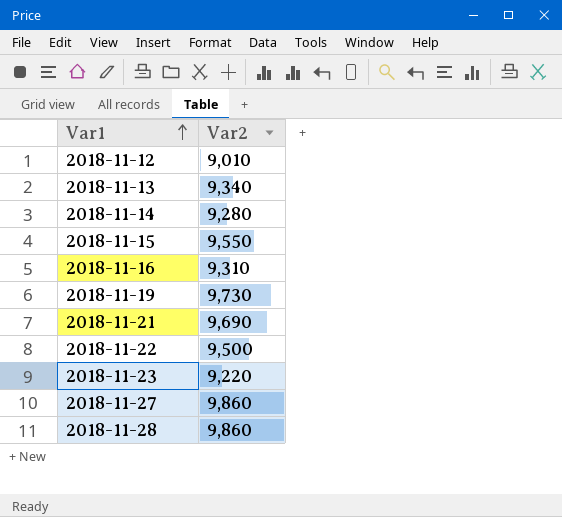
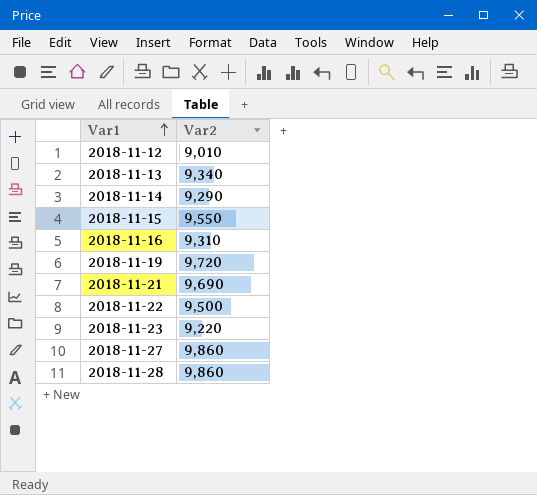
2018-11-14 | Var2: 9,280 -> 9,290
2018-11-19 | Var2: 9,730 -> 9,720

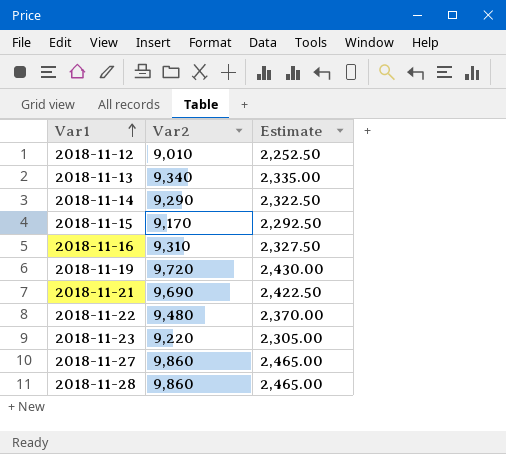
column Estimate | formula: none -> [Var2] * 0.25
2018-11-15 | Var2: 9,550 -> 9,170
2018-11-22 | Var2: 9,500 -> 9,480

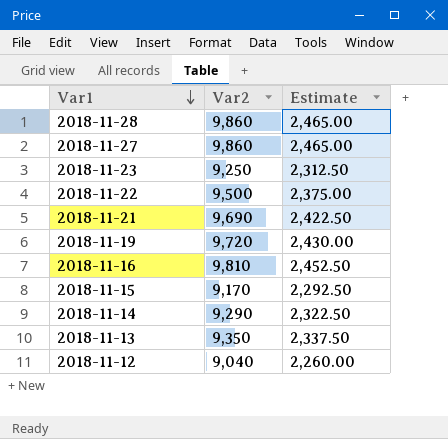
row order: Var1 ascending -> Var1 descending
2018-11-23 | Var2: 9,220 -> 9,250
2018-11-23 | Estimate: 2,305.00 -> 2,312.50
2018-11-22 | Var2: 9,480 -> 9,500
2018-11-22 | Estimate: 2,370.00 -> 2,375.00
2018-11-16 | Var2: 9,310 -> 9,810
2018-11-16 | Estimate: 2,327.50 -> 2,452.50
2018-11-13 | Var2: 9,340 -> 9,350
2018-11-13 | Estimate: 2,335.00 -> 2,337.50
2018-11-12 | Var2: 9,010 -> 9,040
2018-11-12 | Estimate: 2,252.50 -> 2,260.00

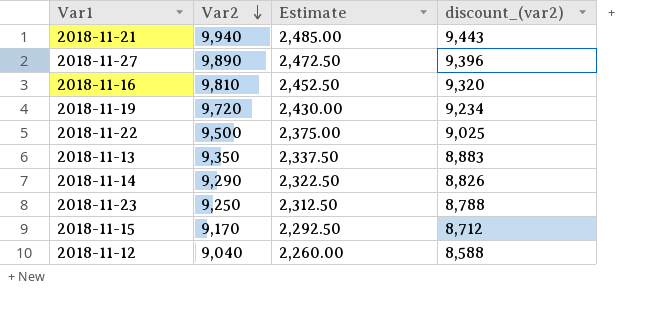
row order: Var1 descending -> Var2 descending
column discount_(var2) | formula: none -> [Var2] * 0.95
row 2018-11-28: 9,860 | 2,465.00 -> none
2018-11-21 | Var2: 9,690 -> 9,940
2018-11-21 | Estimate: 2,422.50 -> 2,485.00
2018-11-27 | Var2: 9,860 -> 9,890
2018-11-27 | Estimate: 2,465.00 -> 2,472.50

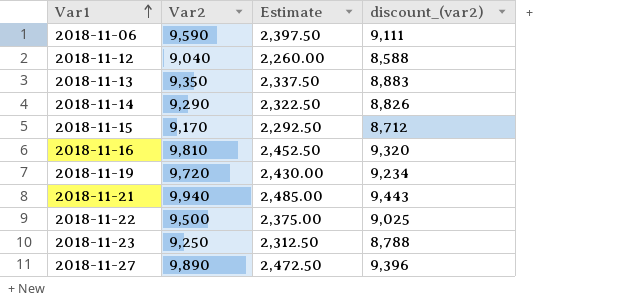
row order: Var2 descending -> Var1 ascending
row 2018-11-06: none -> 9,590 | 2,397.50 | 9,111

